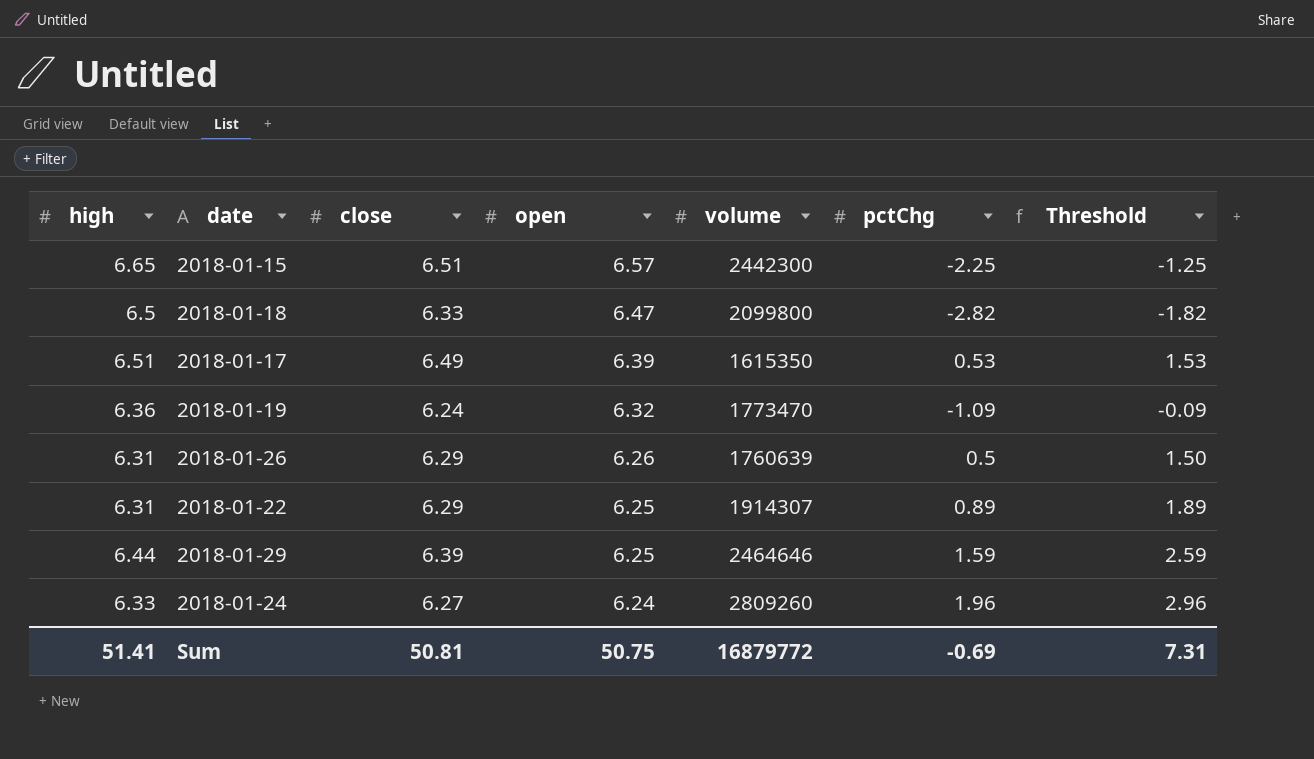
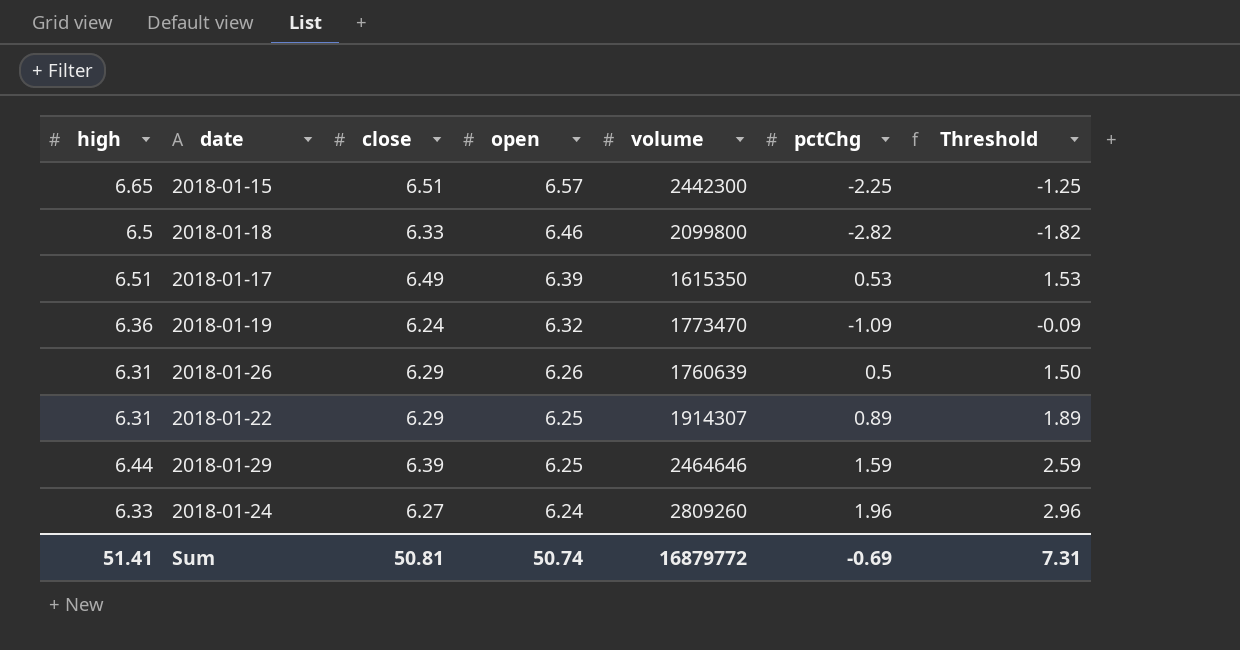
2018-01-18 | open: 6.47 -> 6.46
Sum | open: 50.75 -> 50.74

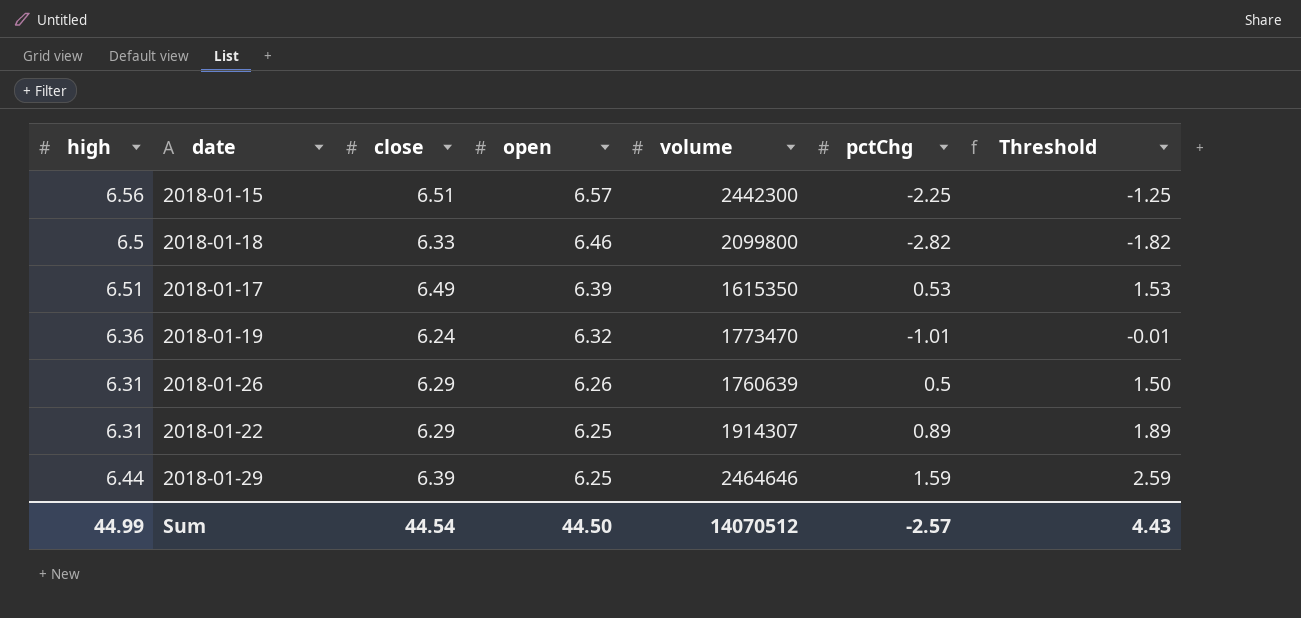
row 2018-01-24: 6.33 | 6.27 | 6.24 | 2809260 | 1.96 | 2.96 -> none
2018-01-15 | high: 6.65 -> 6.56
2018-01-19 | pctChg: -1.09 -> -1.01
2018-01-19 | Threshold: -0.09 -> -0.01
Sum | high: 51.41 -> 44.99
Sum | close: 50.81 -> 44.54
Sum | open: 50.74 -> 44.50
Sum | volume: 16879772 -> 14070512
Sum | pctChg: -0.69 -> -2.57
Sum | Threshold: 7.31 -> 4.43

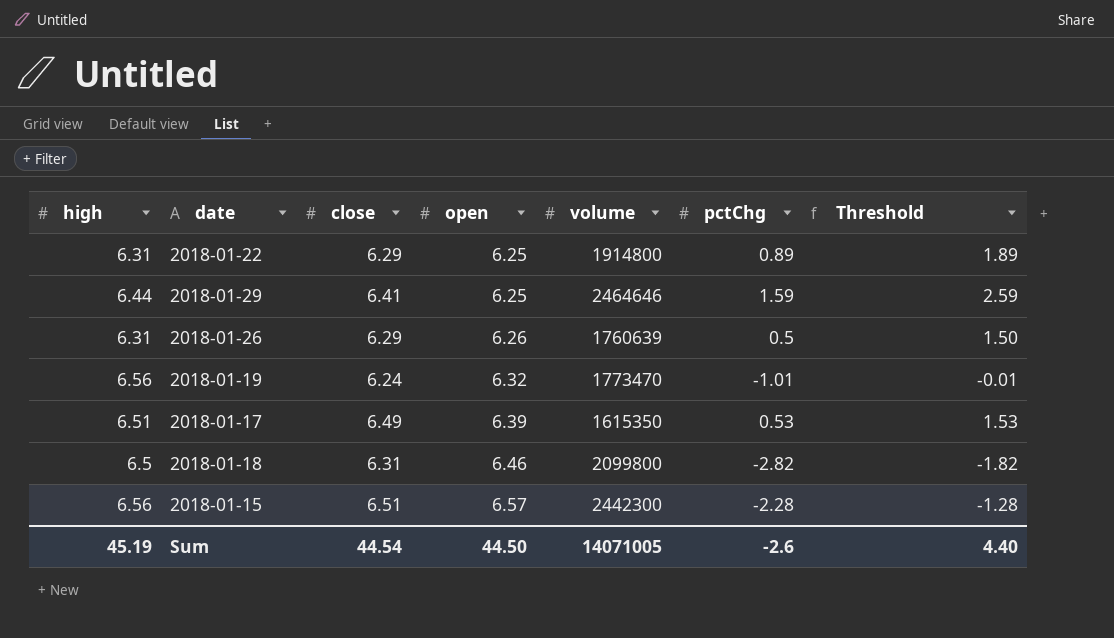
row order: open descending -> open ascending
2018-01-22 | volume: 1914307 -> 1914800
2018-01-29 | close: 6.39 -> 6.41
2018-01-19 | high: 6.36 -> 6.56
2018-01-18 | close: 6.33 -> 6.31
2018-01-15 | pctChg: -2.25 -> -2.28
2018-01-15 | Threshold: -1.25 -> -1.28
Sum | high: 44.99 -> 45.19
Sum | volume: 14070512 -> 14071005
Sum | pctChg: -2.57 -> -2.6
Sum | Threshold: 4.43 -> 4.40

